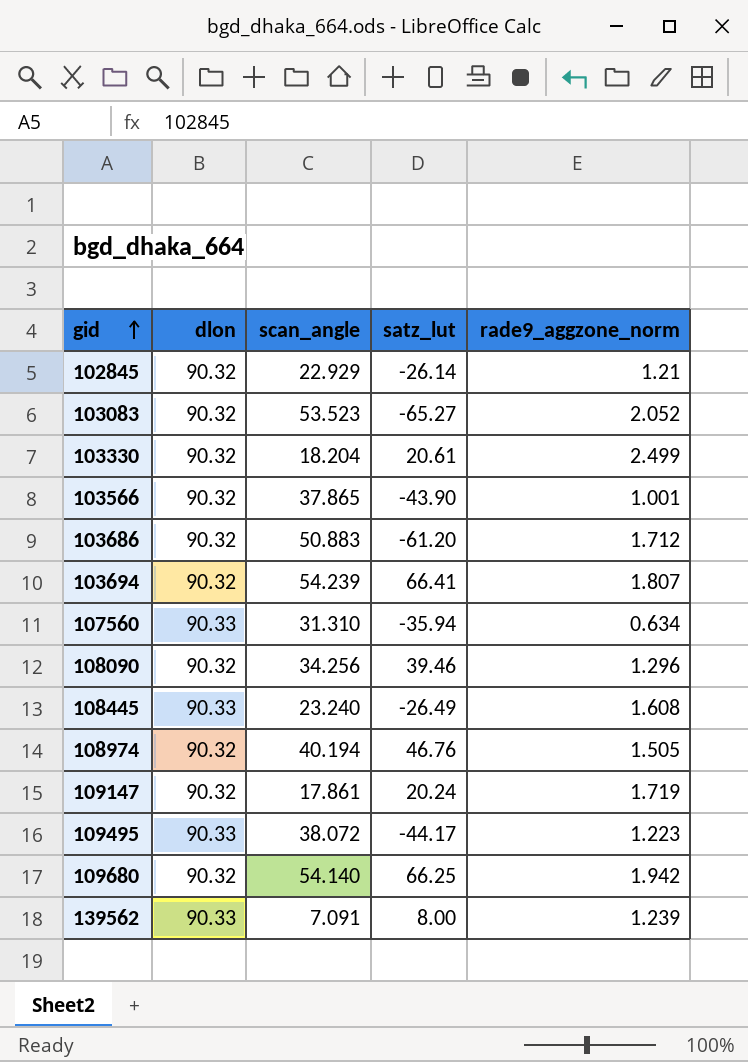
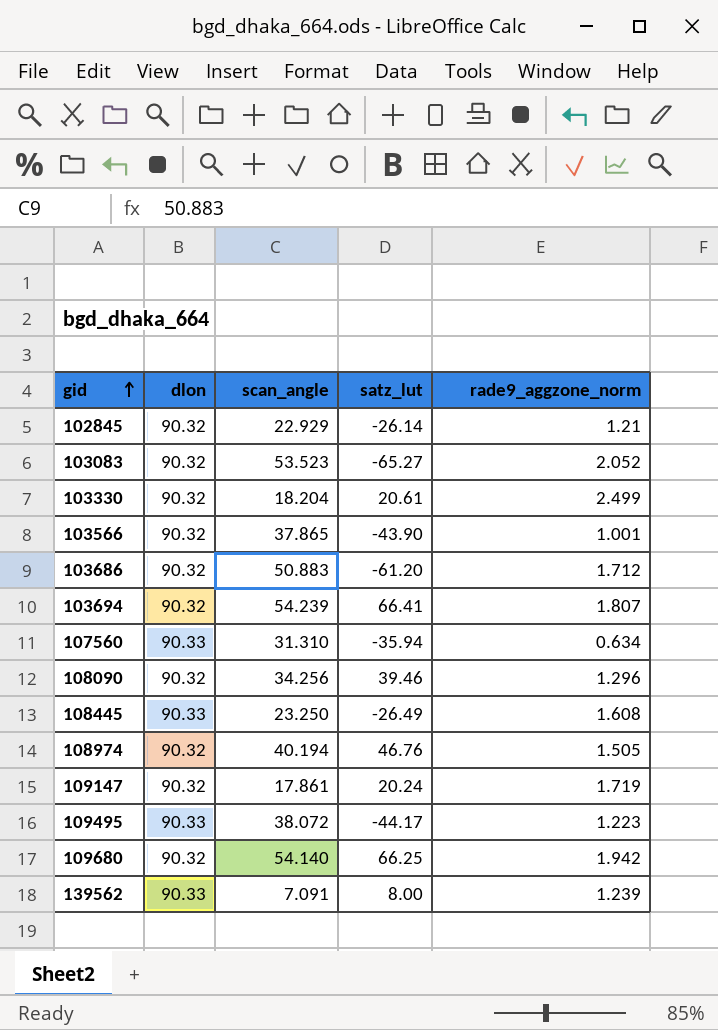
108445 | scan_angle: 23.240 -> 23.250

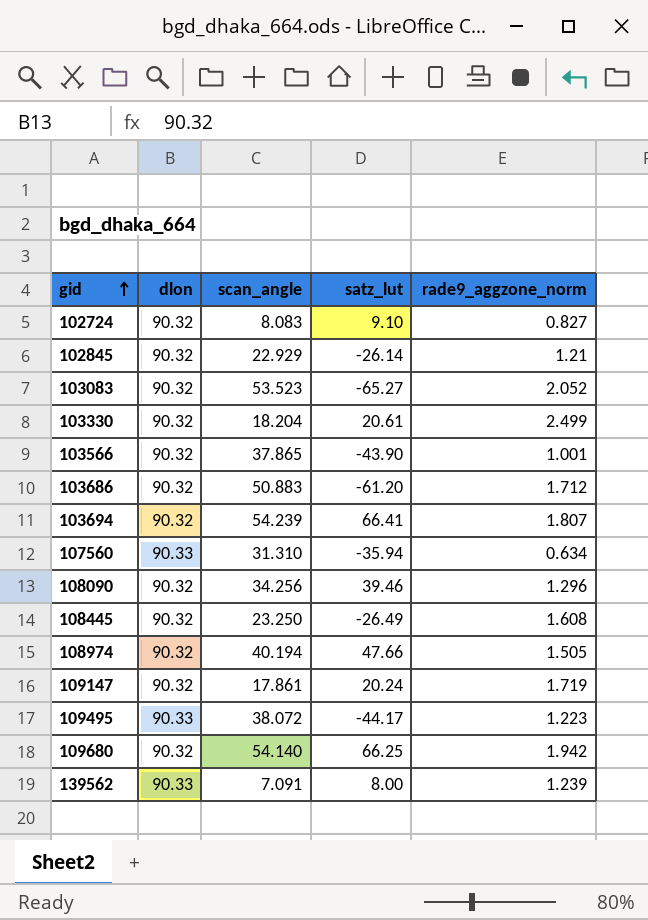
row 102724: none -> 90.32 | 8.083 | 9.10 | 0.827
108445 | dlon: 90.33 -> 90.32
108974 | satz_lut: 46.76 -> 47.66

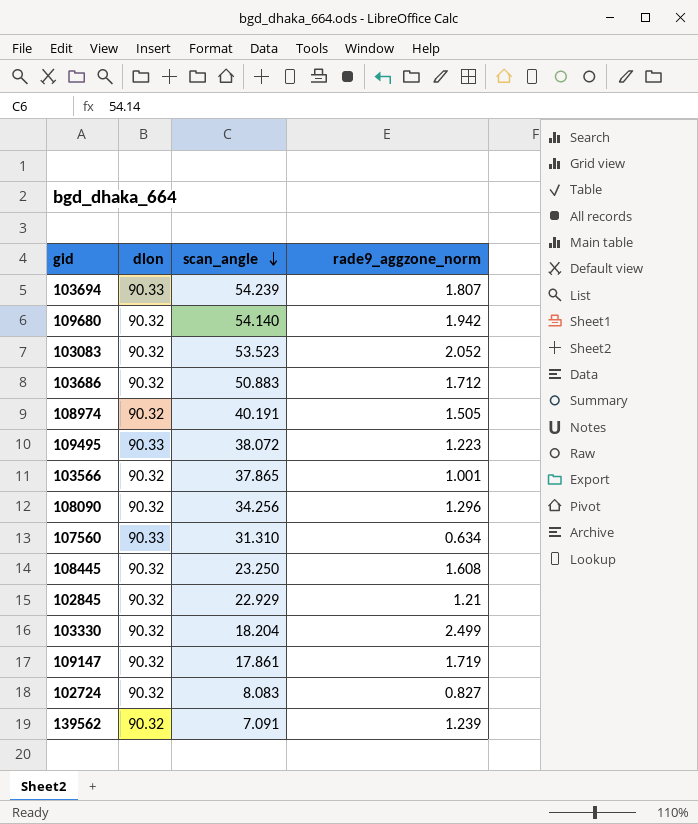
row order: gid ascending -> scan_angle descending
column satz_lut | position: 4 -> none
103694 | dlon: 90.32 -> 90.33
108974 | scan_angle: 40.194 -> 40.191
139562 | dlon: 90.33 -> 90.32

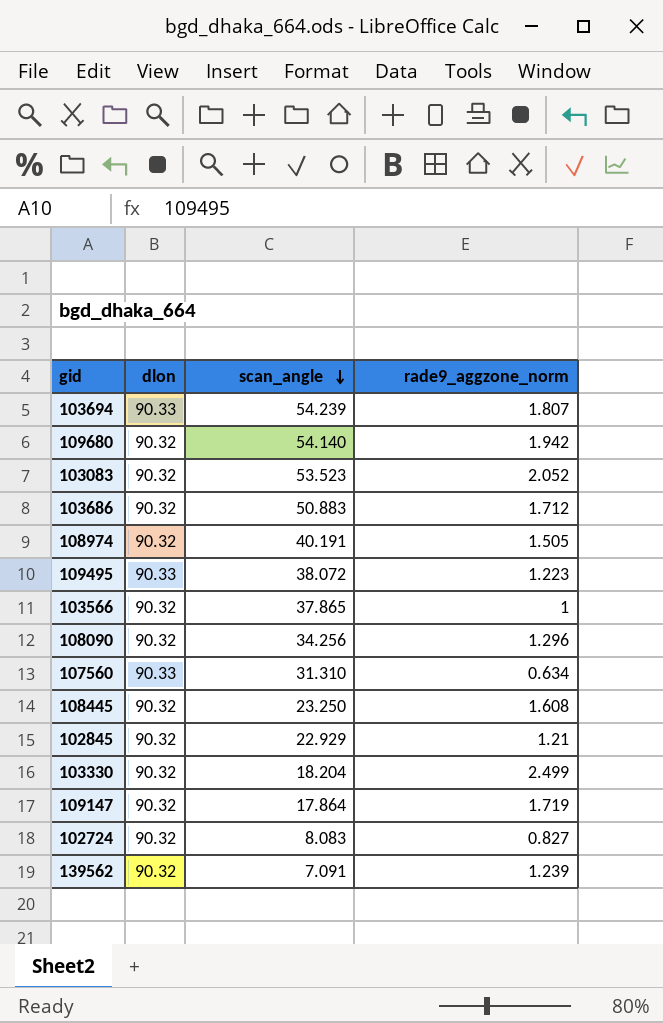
103566 | rade9_aggzone_norm: 1.001 -> 1
109147 | scan_angle: 17.861 -> 17.864

